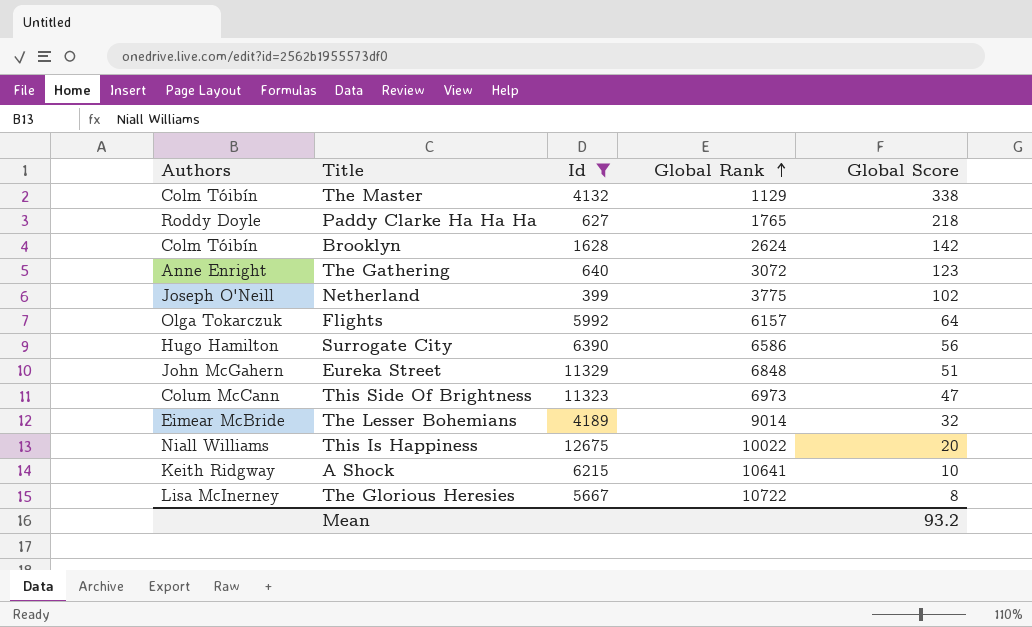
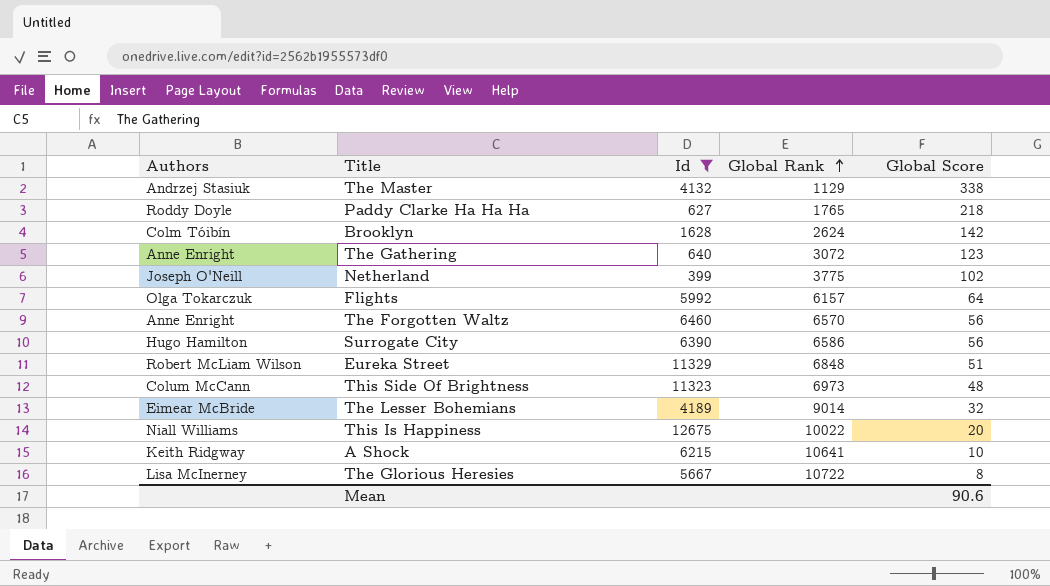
The Master | Authors: Colm Tóibín -> Andrzej Stasiuk
row The Forgotten Waltz: none -> Anne Enright | 6460 | 6570 | 56
Eureka Street | Authors: John McGahern -> Robert McLiam Wilson
This Side Of Brightness | Global Score: 47 -> 48
Mean | Global Score: 93.2 -> 90.6

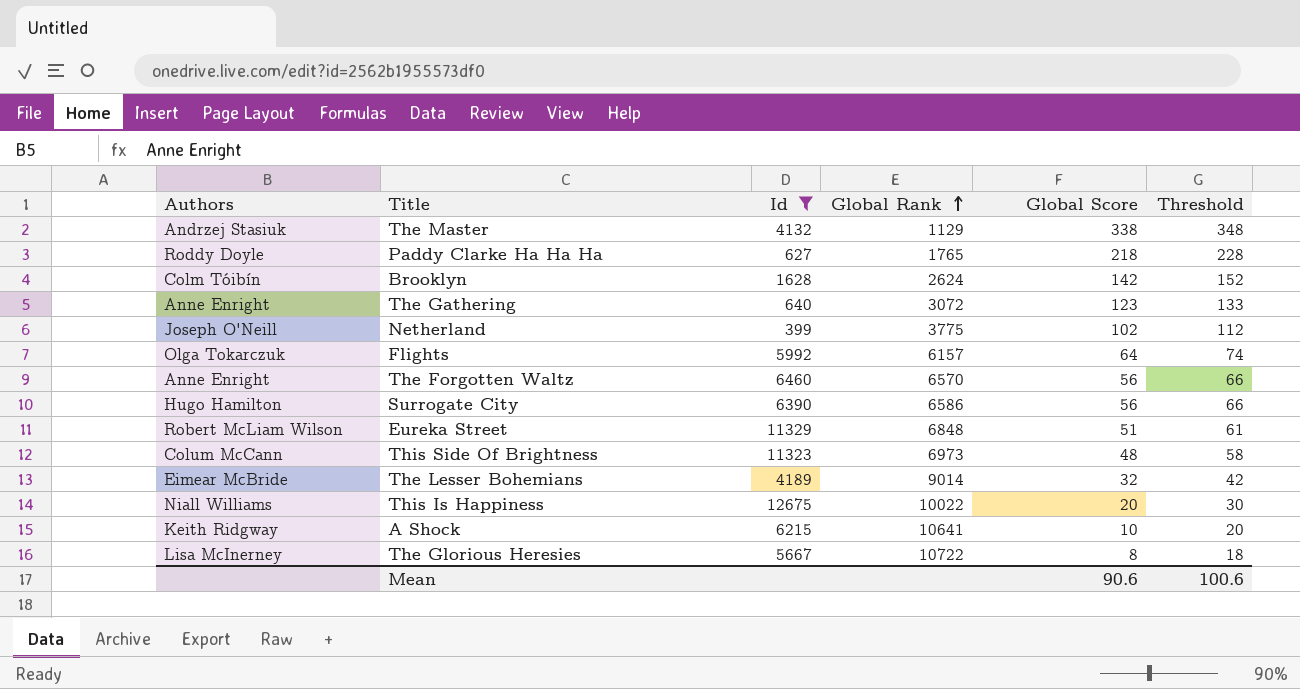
column Threshold | formula: none -> [Global Score] + 10

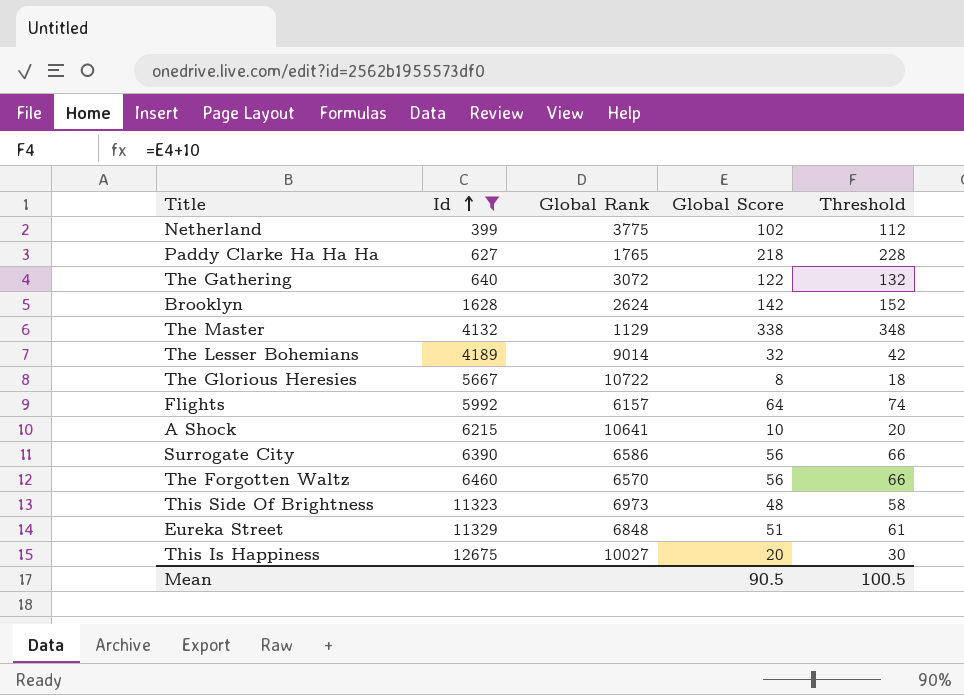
row order: Global Rank ascending -> Id ascending
column Authors | position: 1 -> none
The Gathering | Global Score: 123 -> 122
The Gathering | Threshold: 133 -> 132
This Is Happiness | Global Rank: 10022 -> 10027
Mean | Global Score: 90.6 -> 90.5
Mean | Threshold: 100.6 -> 100.5

